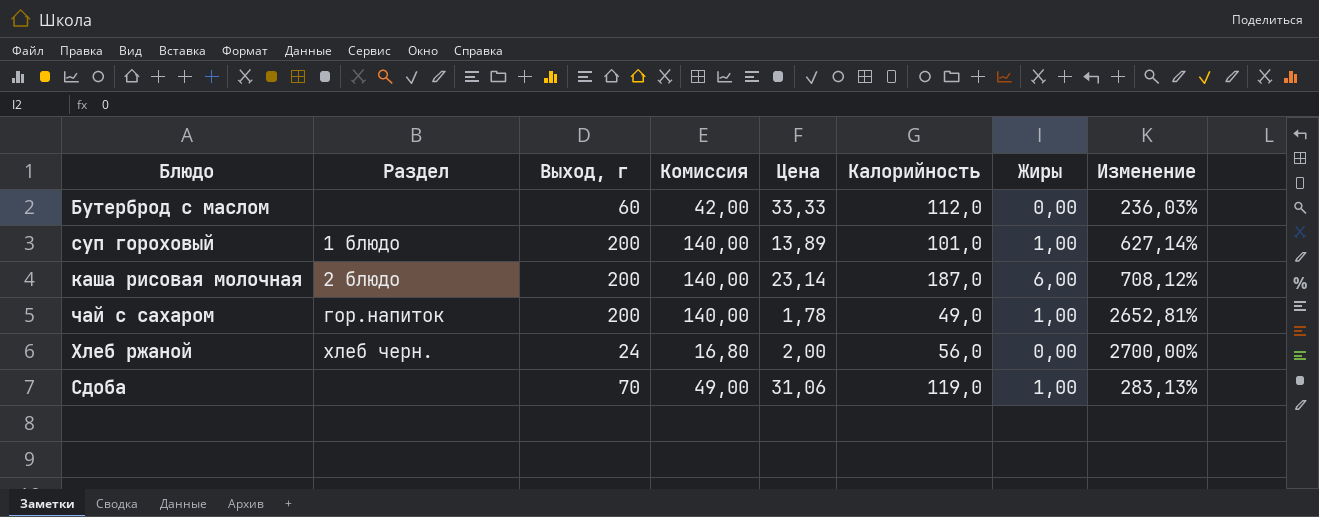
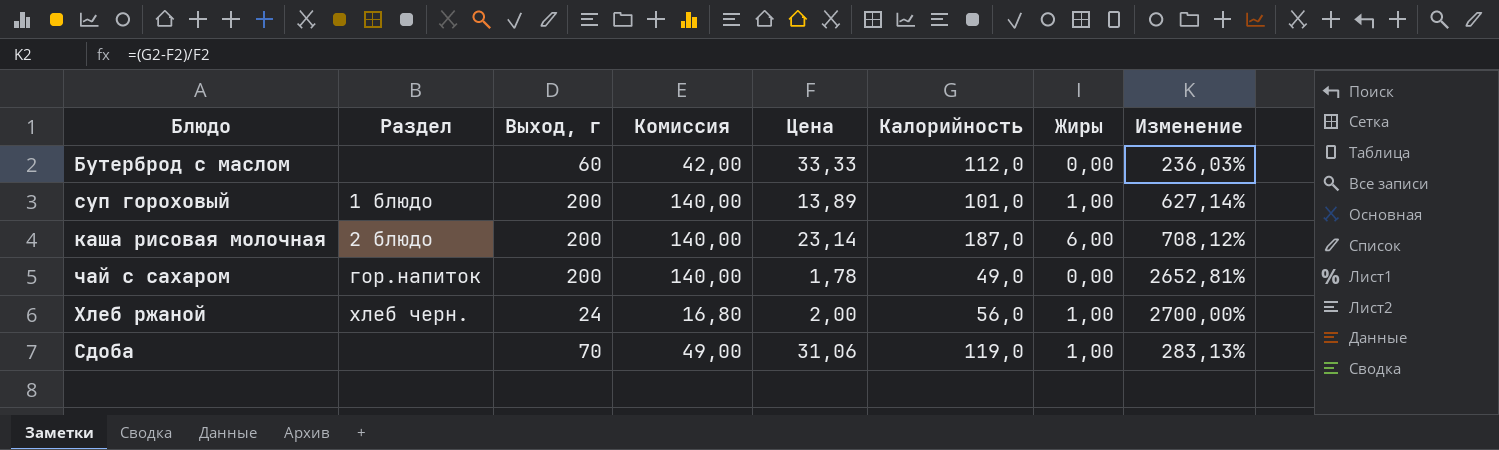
чай с сахаром | Жиры: 1,00 -> 0,00
Хлеб ржаной | Жиры: 0,00 -> 1,00

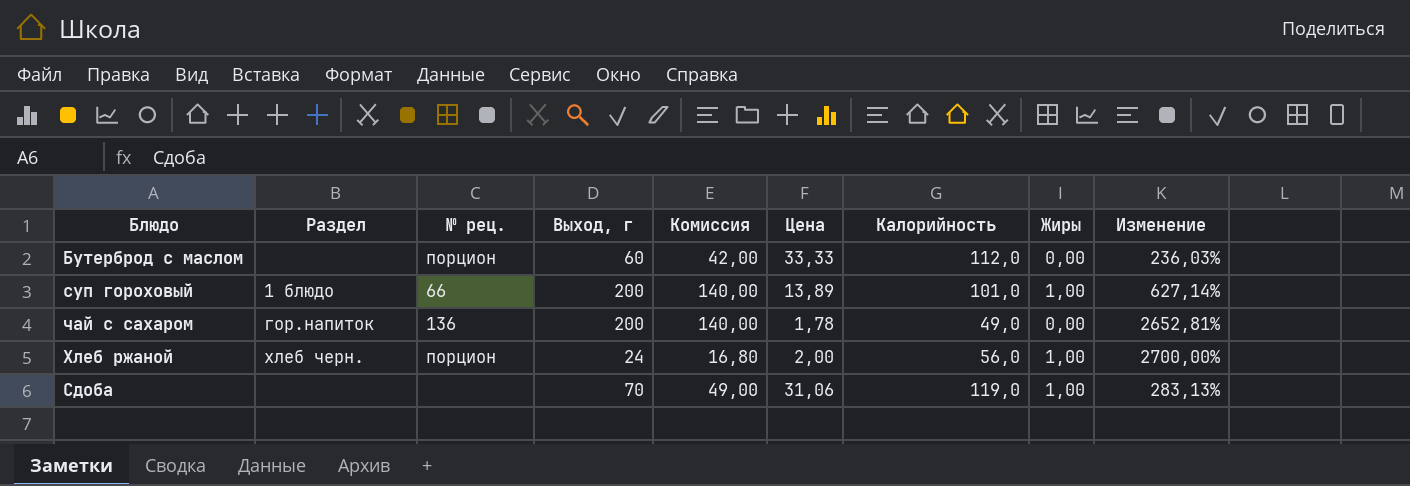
column № рец. | position: none -> 3
row каша рисовая молочная: 2 блюдо | 200 | 140,00 | 23,14 | 187,0 | 6,00 | 708,12% -> none

